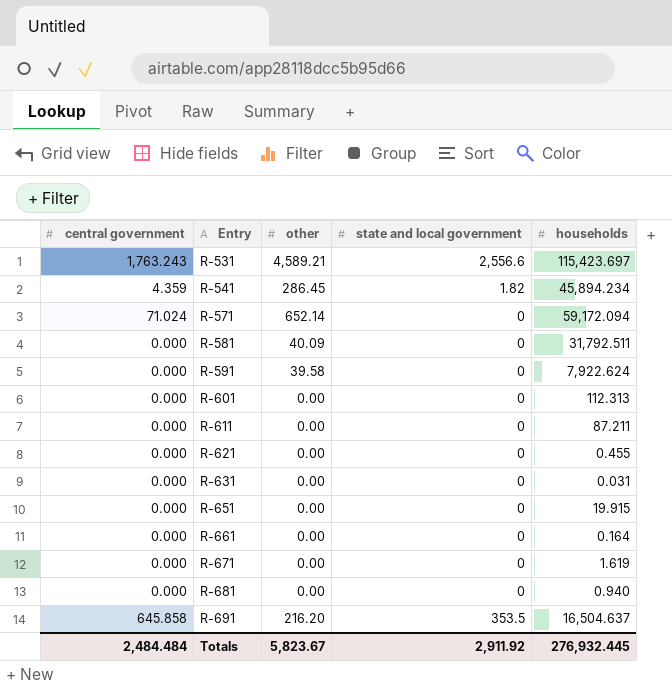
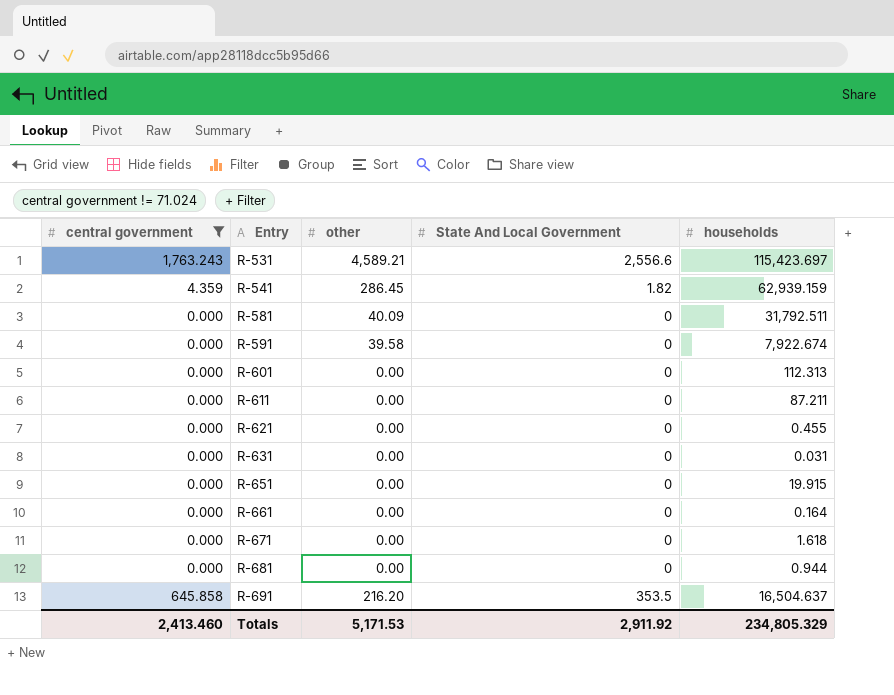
filter: none -> central government != 71.024
column name: state and local government -> State And Local Government
R-541 | households: 45,894.234 -> 62,939.159
R-591 | households: 7,922.624 -> 7,922.674
R-671 | households: 1.619 -> 1.618
R-681 | households: 0.940 -> 0.944
Totals | central government: 2,484.484 -> 2,413.460
Totals | other: 5,823.67 -> 5,171.53
Totals | households: 276,932.445 -> 234,805.329

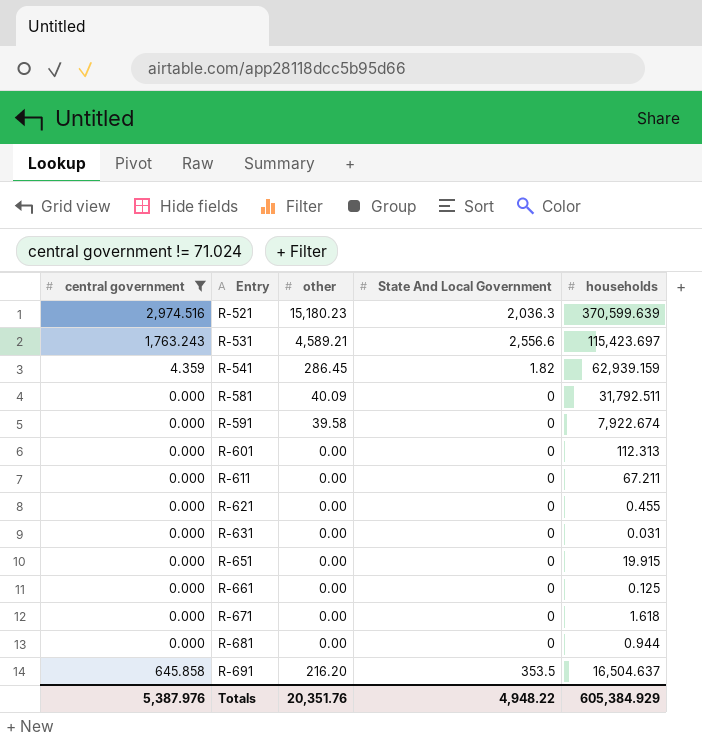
row R-521: none -> 2,974.516 | 15,180.23 | 2,036.3 | 370,599.639
R-611 | households: 87.211 -> 67.211
R-661 | households: 0.164 -> 0.125
Totals | central government: 2,413.460 -> 5,387.976
Totals | other: 5,171.53 -> 20,351.76
Totals | State And Local Government: 2,911.92 -> 4,948.22
Totals | households: 234,805.329 -> 605,384.929

